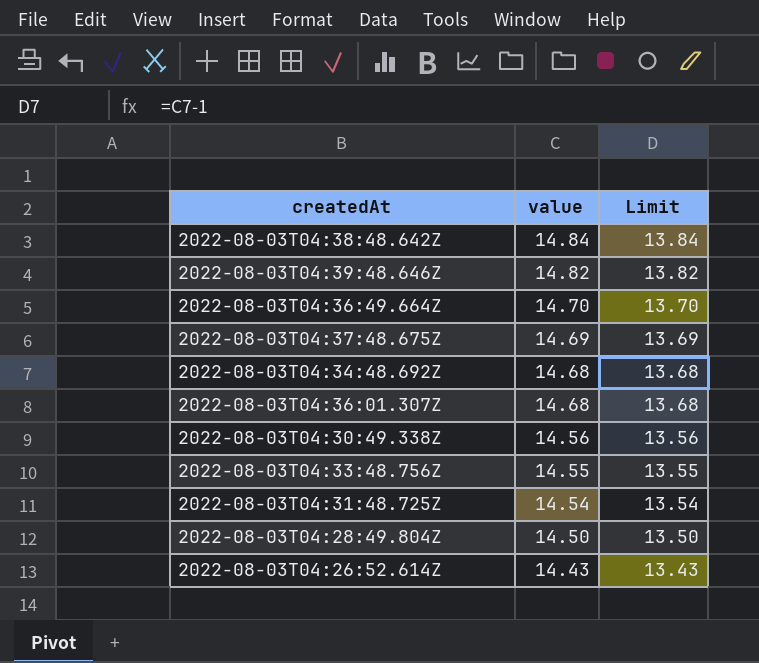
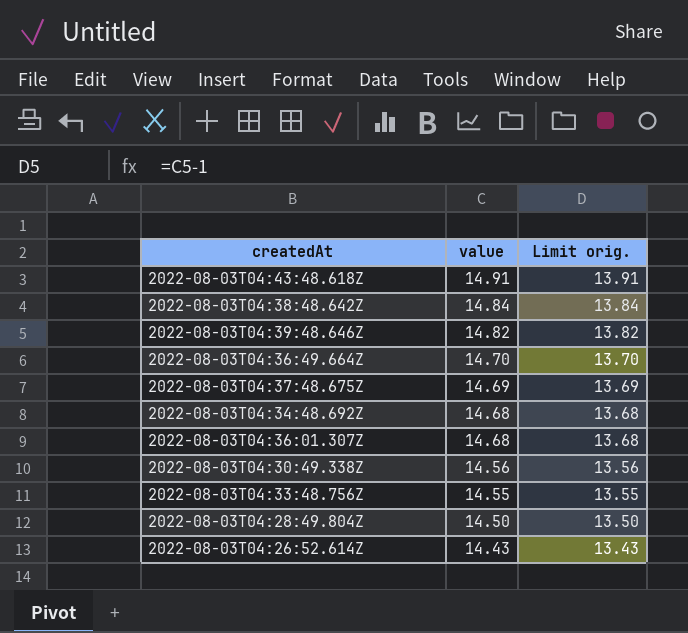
column name: Limit -> Limit orig.
row 2022-08-03T04:31:48.725Z: 14.54 | 13.54 -> none
row 2022-08-03T04:43:48.618Z: none -> 14.91 | 13.91

